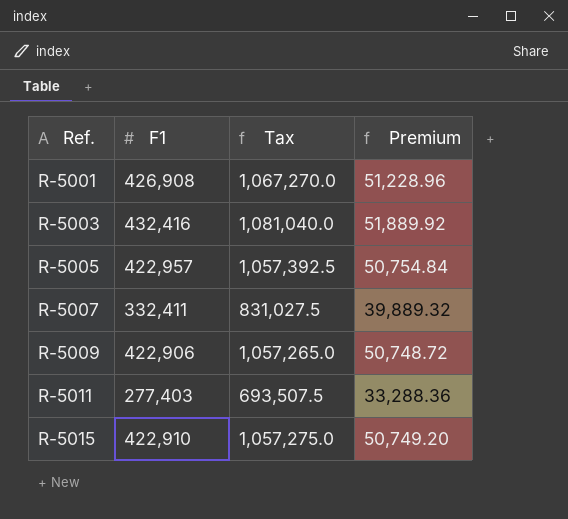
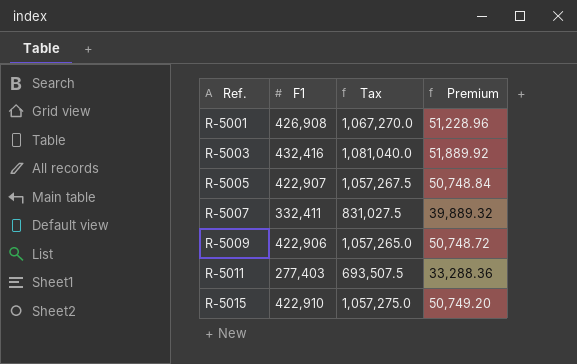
R-5005 | F1: 422,957 -> 422,907
R-5005 | Tax: 1,057,392.5 -> 1,057,267.5
R-5005 | Premium: 50,754.84 -> 50,748.84

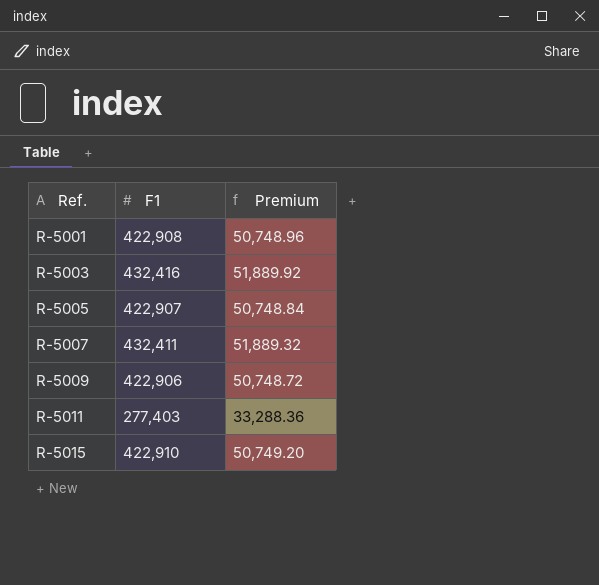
column Tax | formula: [F1] * 2.5 -> none
R-5001 | F1: 426,908 -> 422,908
R-5001 | Premium: 51,228.96 -> 50,748.96
R-5007 | F1: 332,411 -> 432,411
R-5007 | Premium: 39,889.32 -> 51,889.32

